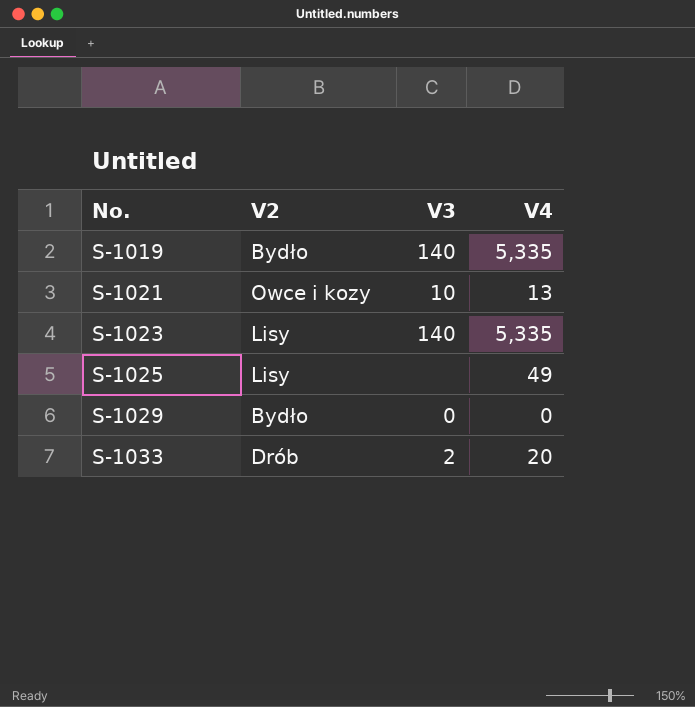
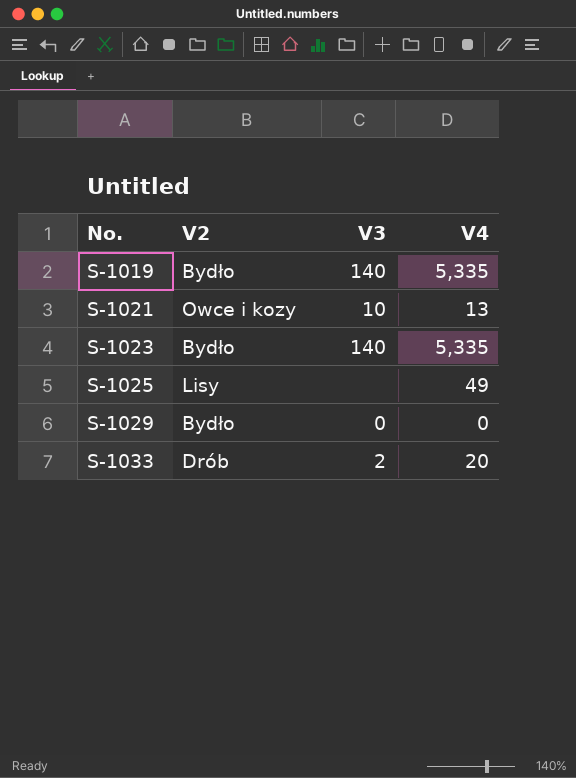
S-1023 | V2: Lisy -> Bydło

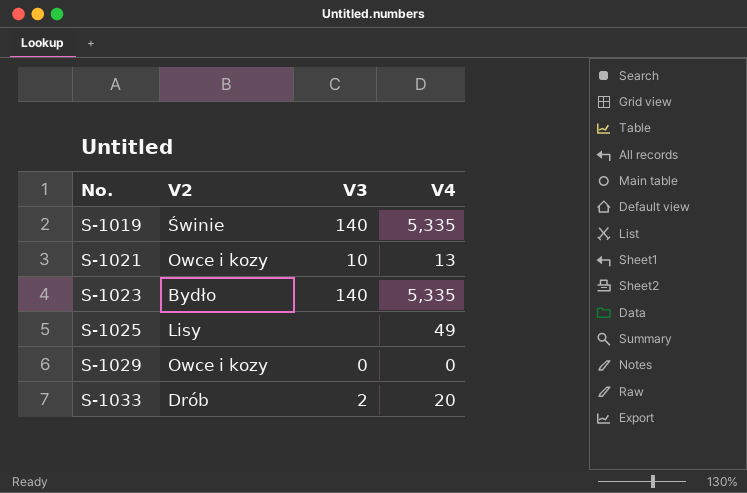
S-1019 | V2: Bydło -> Świnie
S-1029 | V2: Bydło -> Owce i kozy

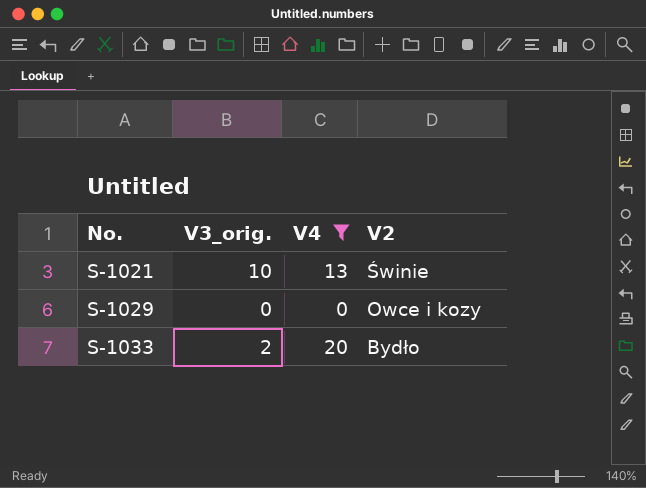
filter: none -> V4 <= 20
column name: V3 -> V3_orig.
column V2 | position: 2 -> 4
S-1021 | V2: Owce i kozy -> Świnie
S-1033 | V2: Drób -> Bydło

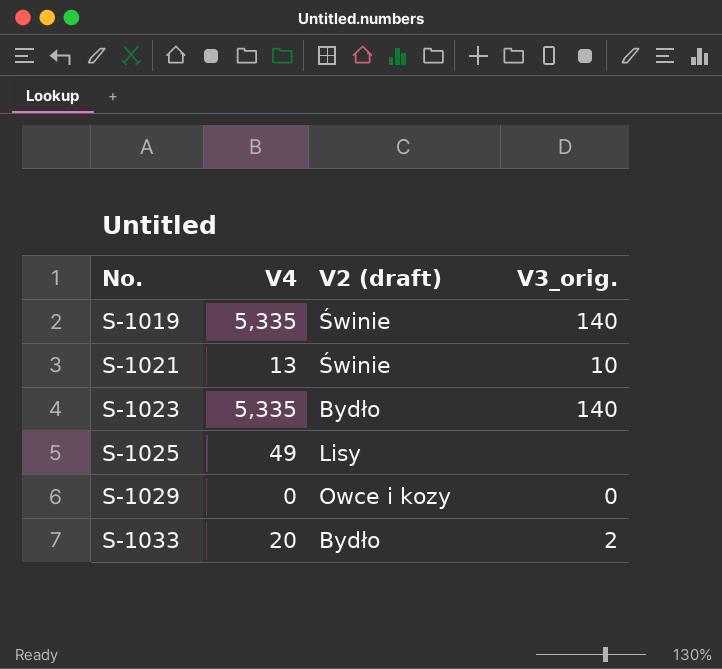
filter: V4 <= 20 -> none
column name: V2 -> V2 (draft)
column V3_orig. | position: 2 -> 4

